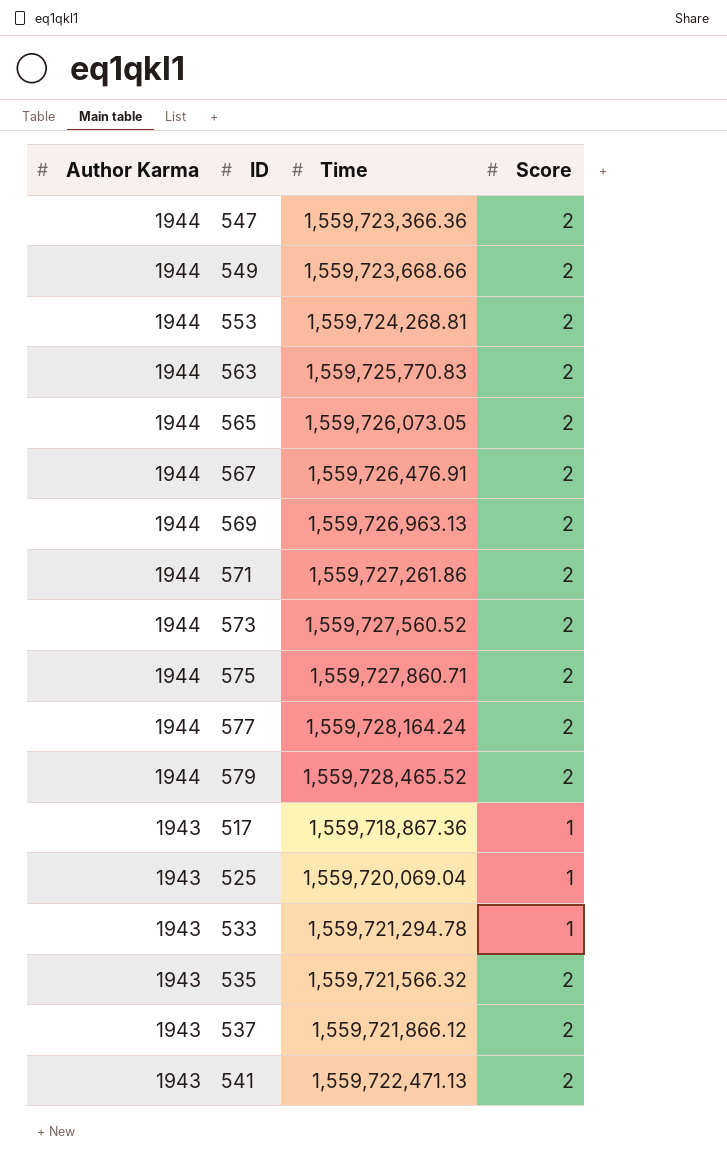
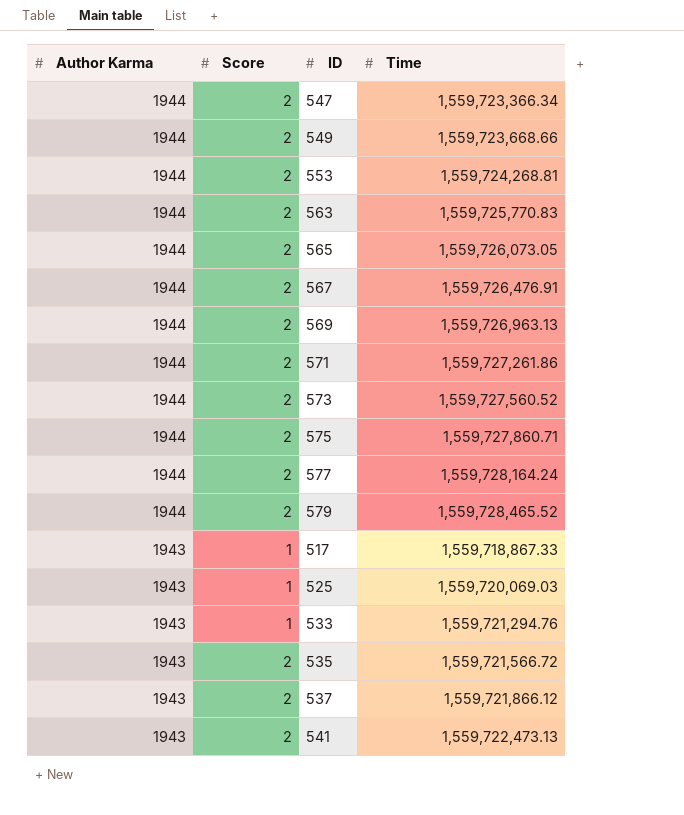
column Score | position: 4 -> 2
547 | Time: 1,559,723,366.36 -> 1,559,723,366.34
517 | Time: 1,559,718,867.36 -> 1,559,718,867.33
525 | Time: 1,559,720,069.04 -> 1,559,720,069.03
533 | Time: 1,559,721,294.78 -> 1,559,721,294.76
535 | Time: 1,559,721,566.32 -> 1,559,721,566.72
541 | Time: 1,559,722,471.13 -> 1,559,722,473.13

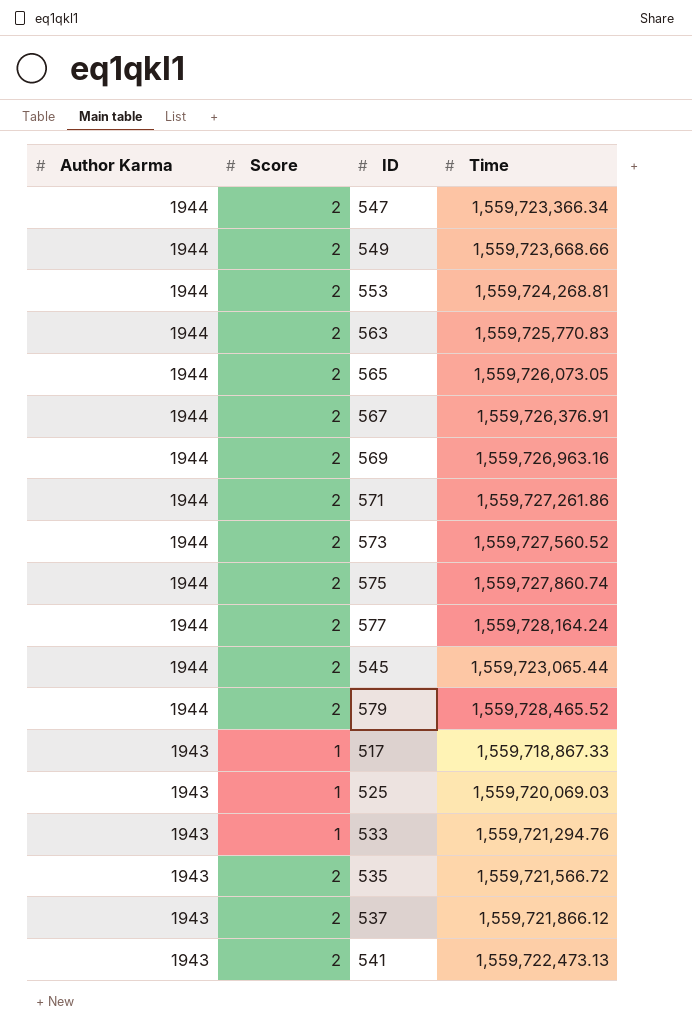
567 | Time: 1,559,726,476.91 -> 1,559,726,376.91
569 | Time: 1,559,726,963.13 -> 1,559,726,963.16
575 | Time: 1,559,727,860.71 -> 1,559,727,860.74
row 545: none -> 1944 | 2 | 1,559,723,065.44

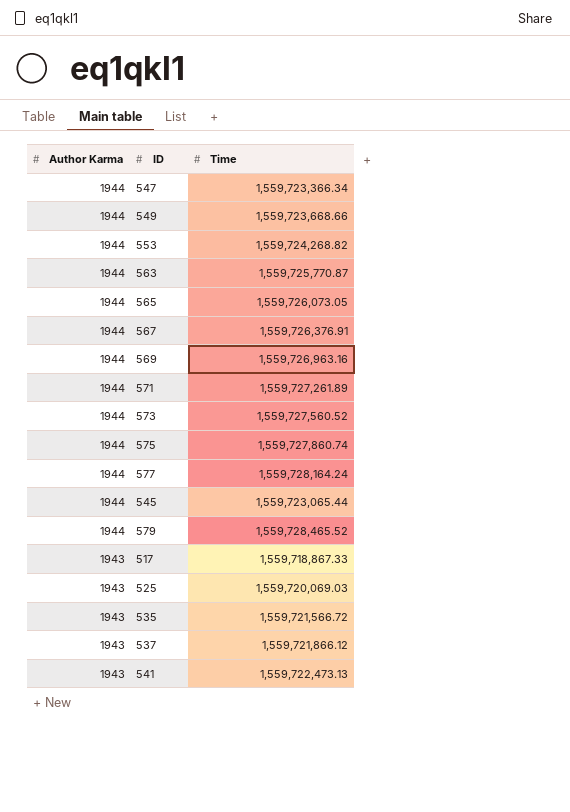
column Score | position: 2 -> none
row 533: 1943 | 1 | 1,559,721,294.76 -> none
553 | Time: 1,559,724,268.81 -> 1,559,724,268.82
563 | Time: 1,559,725,770.83 -> 1,559,725,770.87
571 | Time: 1,559,727,261.86 -> 1,559,727,261.89

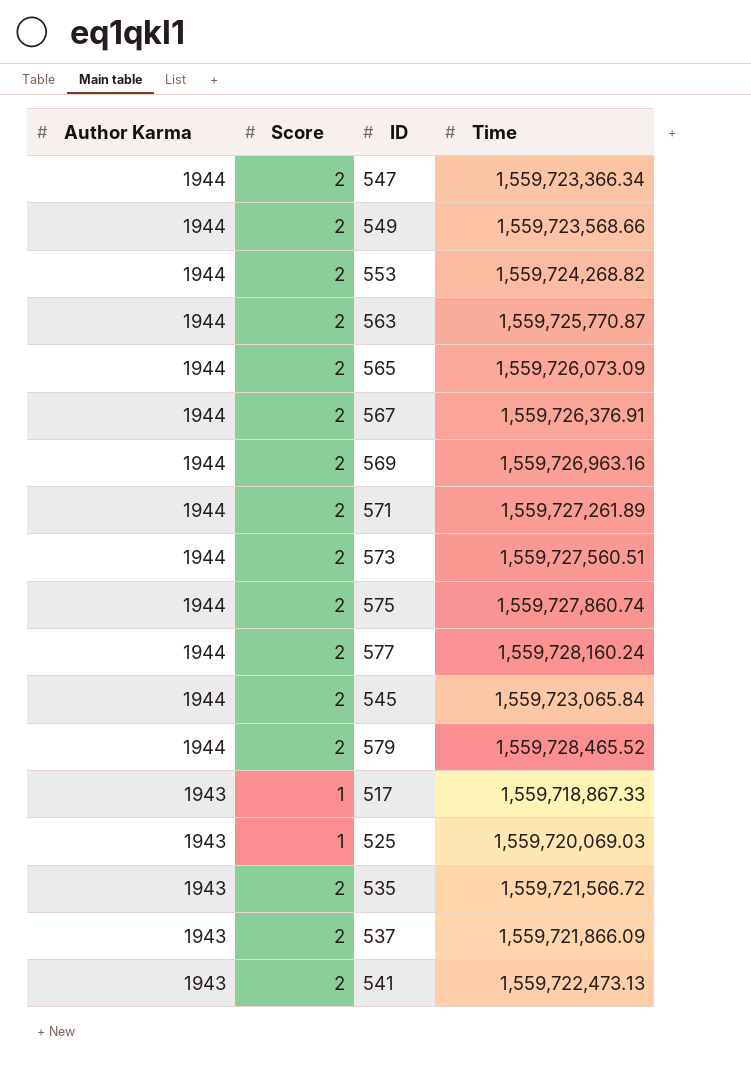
column Score | position: none -> 2
549 | Time: 1,559,723,668.66 -> 1,559,723,568.66
565 | Time: 1,559,726,073.05 -> 1,559,726,073.09
573 | Time: 1,559,727,560.52 -> 1,559,727,560.51
577 | Time: 1,559,728,164.24 -> 1,559,728,160.24
545 | Time: 1,559,723,065.44 -> 1,559,723,065.84
537 | Time: 1,559,721,866.12 -> 1,559,721,866.09

